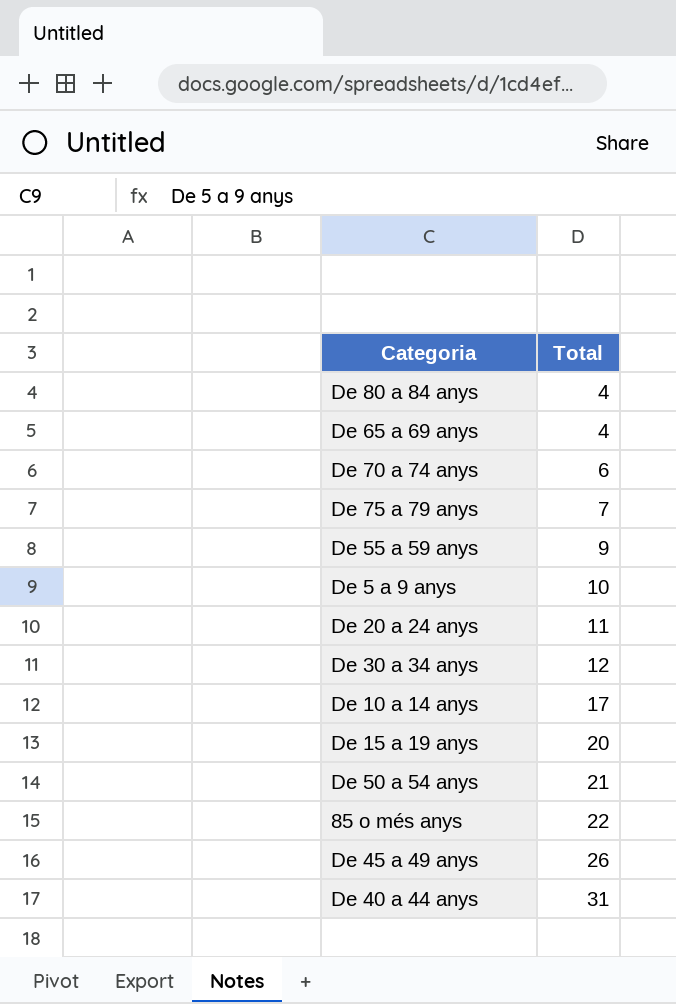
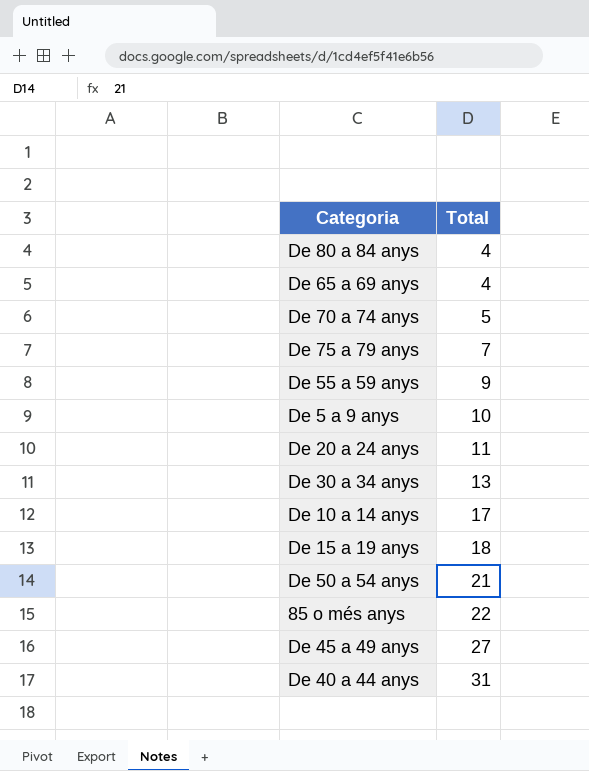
De 70 a 74 anys | Total: 6 -> 5
De 30 a 34 anys | Total: 12 -> 13
De 15 a 19 anys | Total: 20 -> 18
De 45 a 49 anys | Total: 26 -> 27

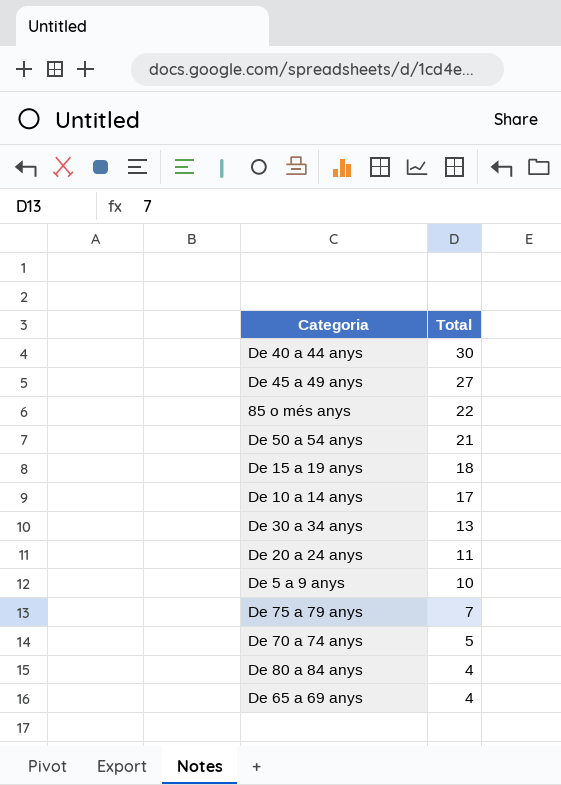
row order: Total ascending -> Total descending
row De 55 a 59 anys: 9 -> none
De 40 a 44 anys | Total: 31 -> 30

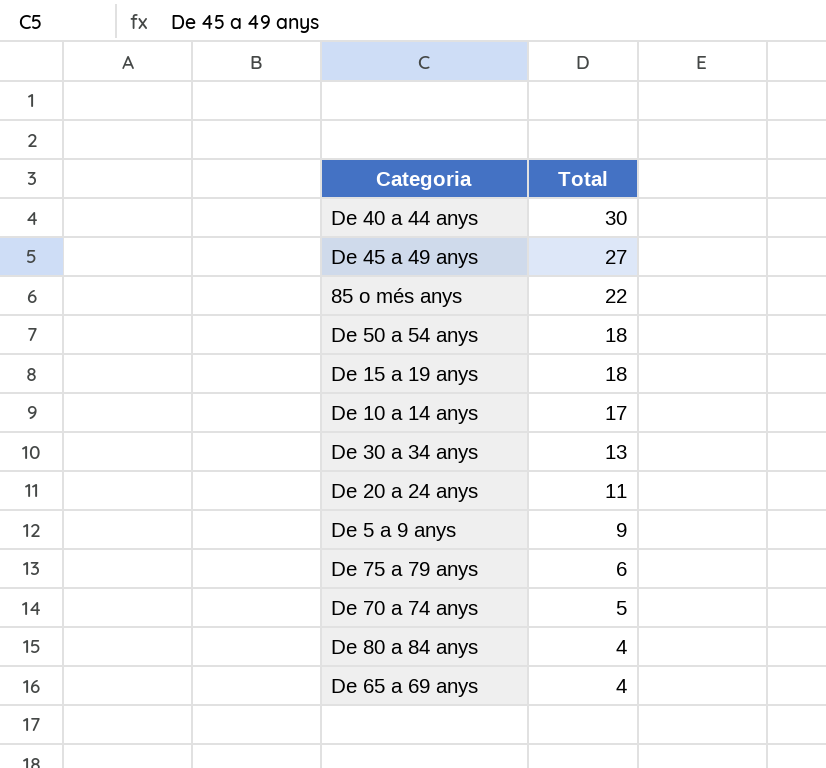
De 50 a 54 anys | Total: 21 -> 18
De 5 a 9 anys | Total: 10 -> 9
De 75 a 79 anys | Total: 7 -> 6

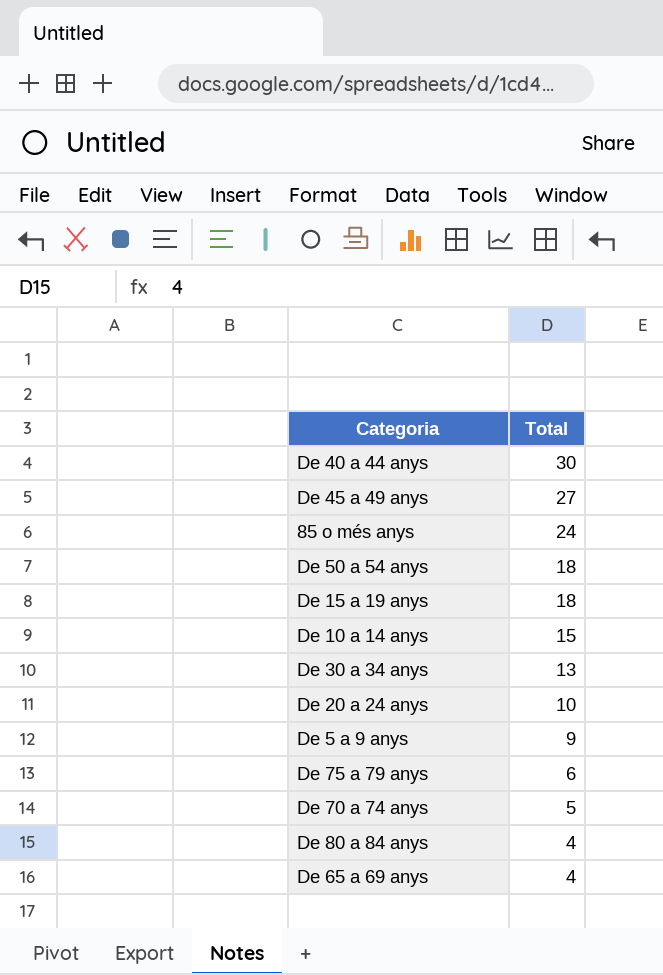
85 o més anys | Total: 22 -> 24
De 10 a 14 anys | Total: 17 -> 15
De 20 a 24 anys | Total: 11 -> 10

